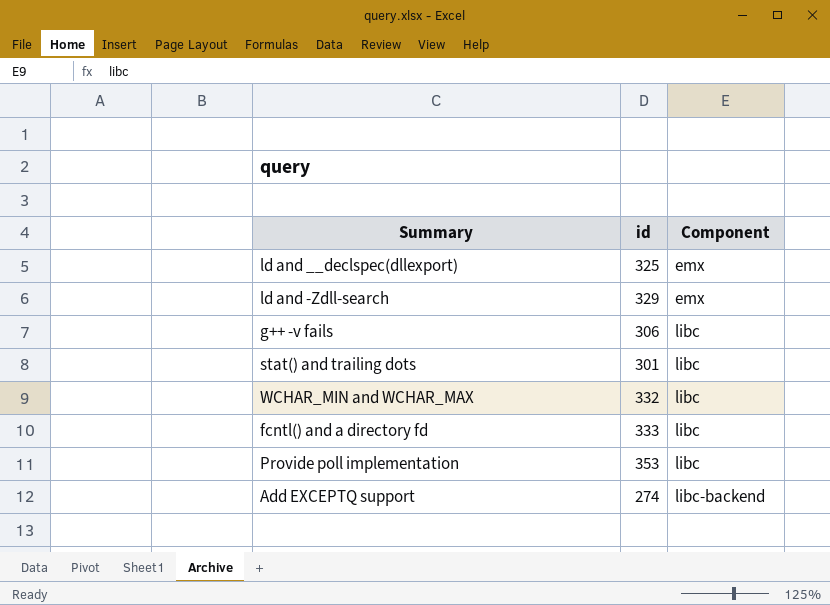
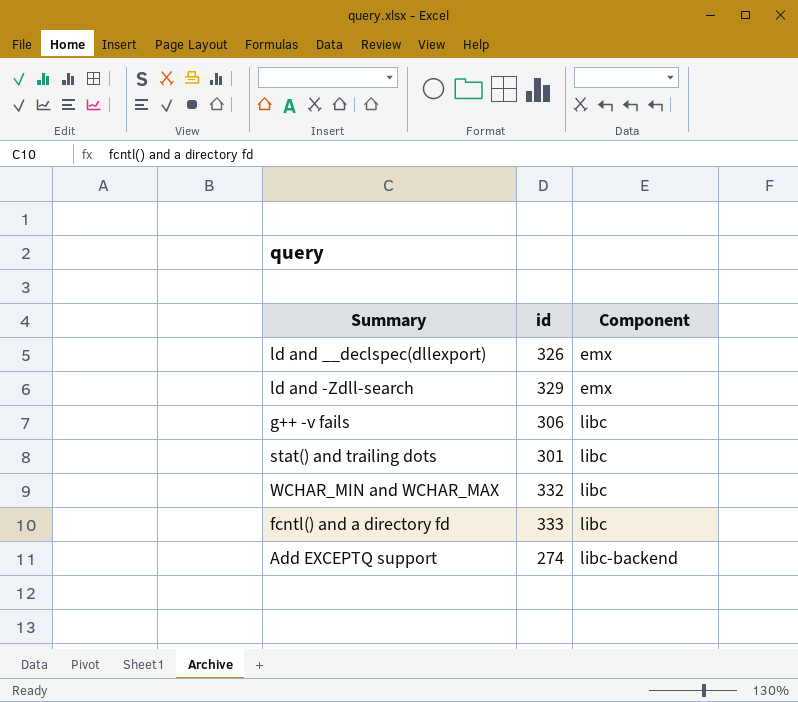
row Provide poll implementation: 353 | libc -> none
ld and __declspec(dllexport) | id: 325 -> 326

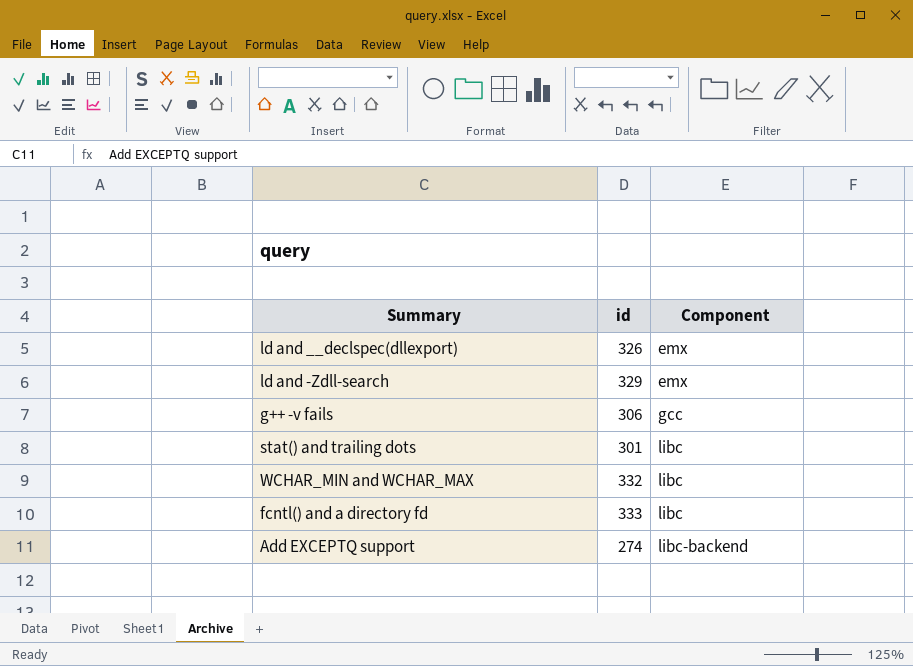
g++ -v fails | Component: libc -> gcc

